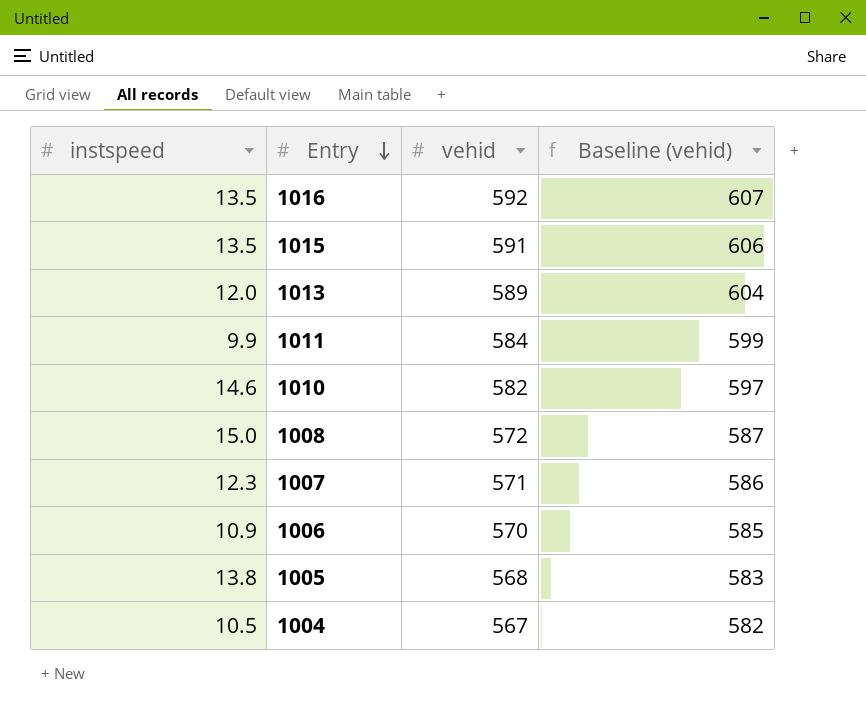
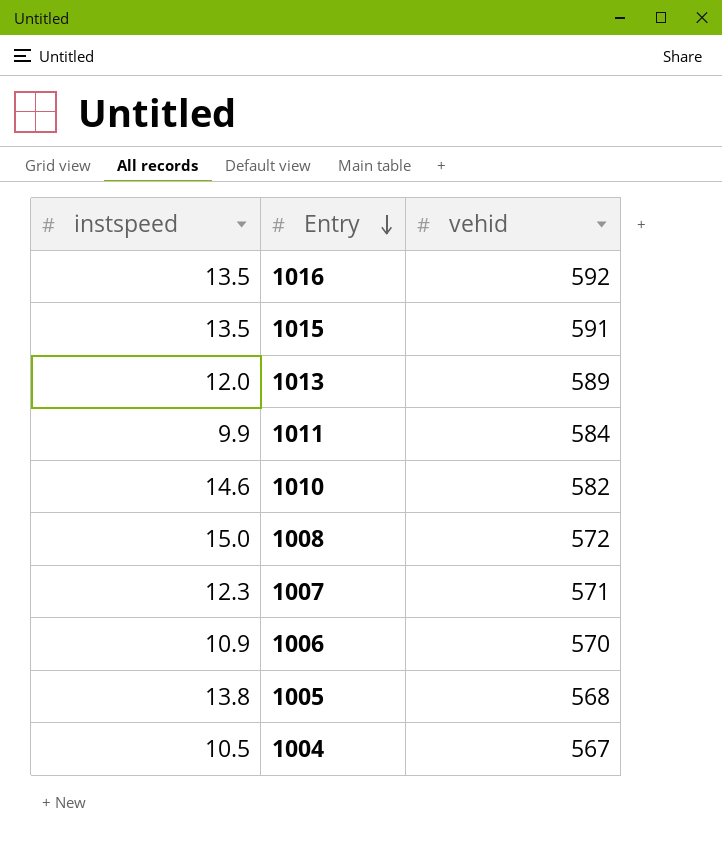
column Baseline (vehid) | formula: [vehid] + 15 -> none

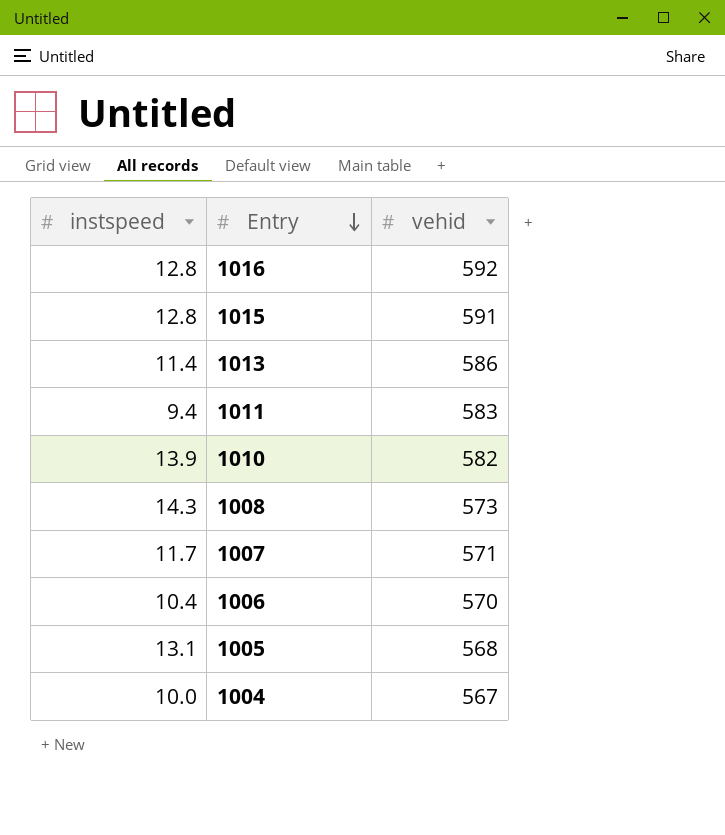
1016 | instspeed: 13.5 -> 12.8
1015 | instspeed: 13.5 -> 12.8
1013 | instspeed: 12.0 -> 11.4
1013 | vehid: 589 -> 586
1011 | instspeed: 9.9 -> 9.4
1011 | vehid: 584 -> 583
1010 | instspeed: 14.6 -> 13.9
1008 | instspeed: 15.0 -> 14.3
1008 | vehid: 572 -> 573
1007 | instspeed: 12.3 -> 11.7
1006 | instspeed: 10.9 -> 10.4
1005 | instspeed: 13.8 -> 13.1
1004 | instspeed: 10.5 -> 10.0

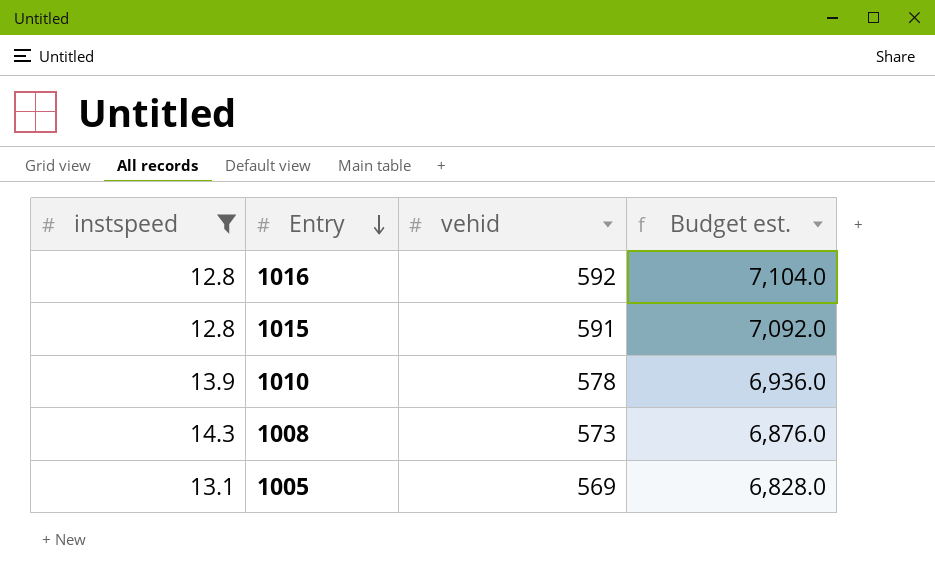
filter: none -> instspeed >= 12.8
column Budget est. | formula: none -> [vehid] * 12
1010 | vehid: 582 -> 578
1005 | vehid: 568 -> 569

